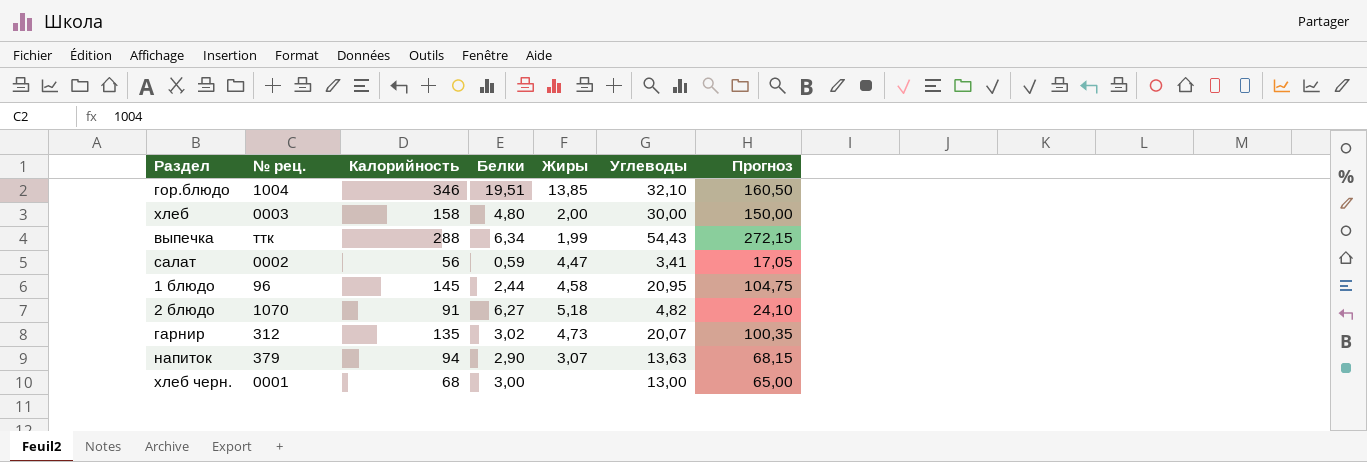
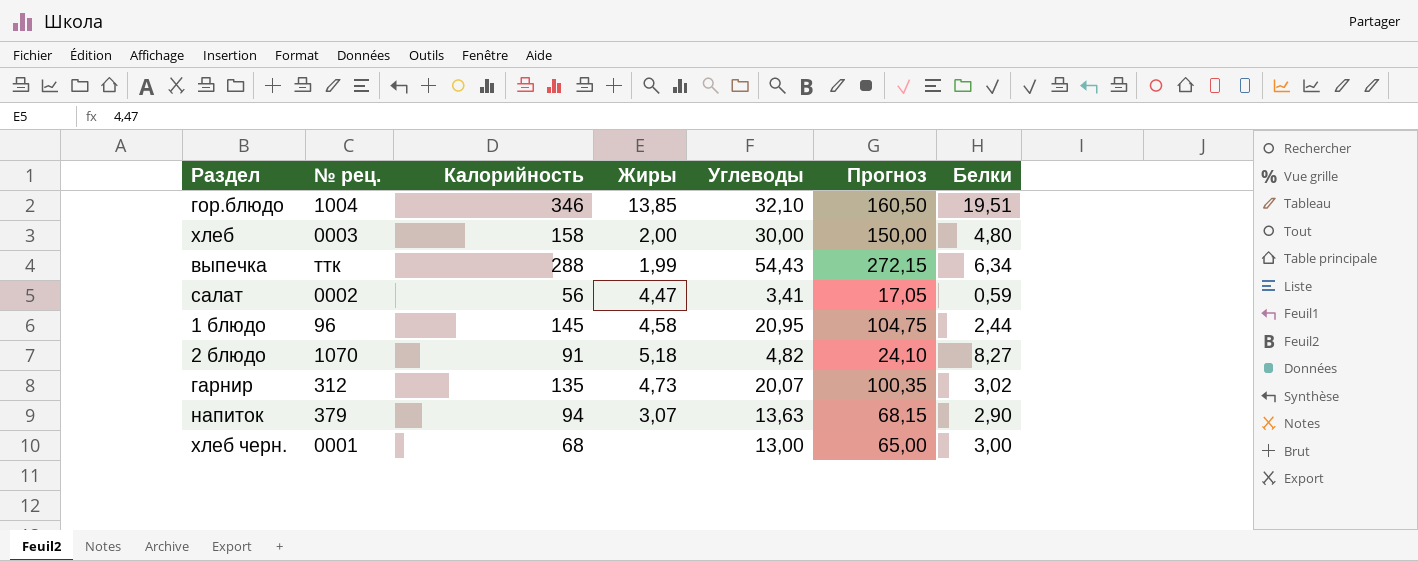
column Белки | position: 4 -> 7
2 блюдо | Белки: 6,27 -> 8,27

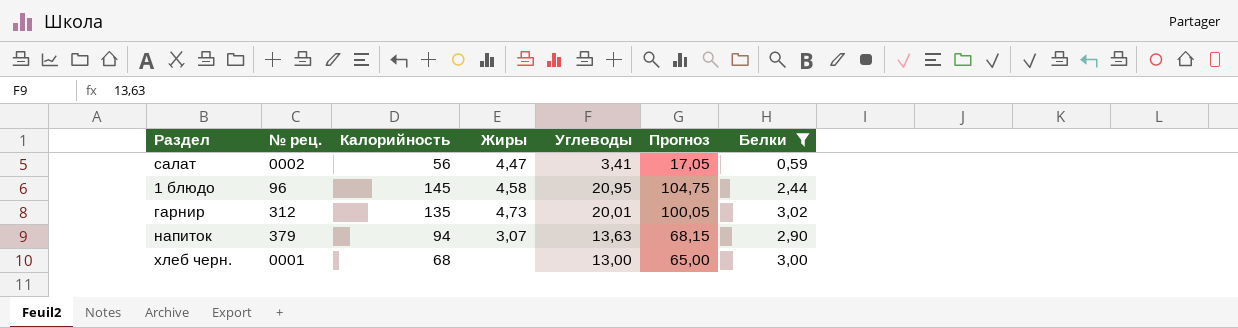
filter: none -> Белки <= 3,02
гарнир | Углеводы: 20,07 -> 20,01
гарнир | Прогноз: 100,35 -> 100,05

